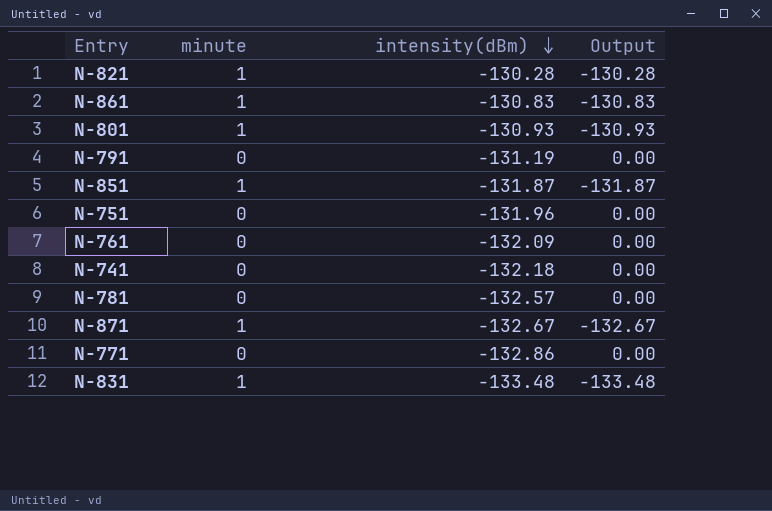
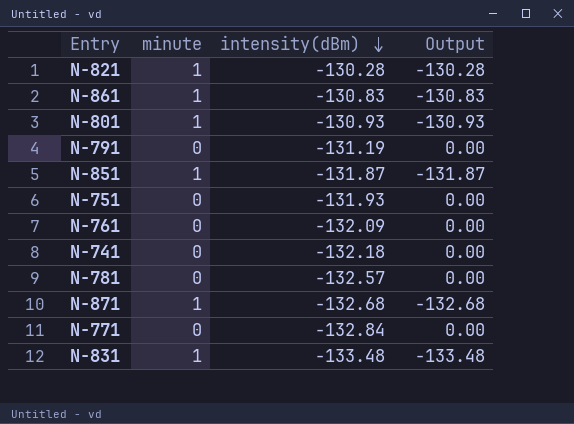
N-751 | intensity(dBm): -131.96 -> -131.93
N-871 | intensity(dBm): -132.67 -> -132.68
N-871 | Output: -132.67 -> -132.68
N-771 | intensity(dBm): -132.86 -> -132.84

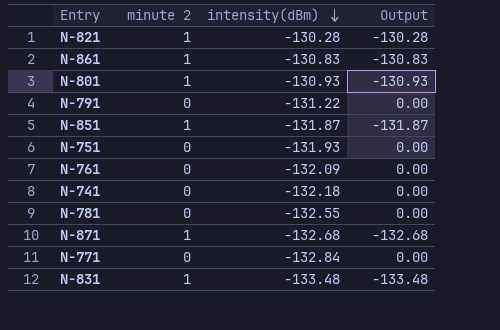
column name: minute -> minute 2
N-791 | intensity(dBm): -131.19 -> -131.22
N-781 | intensity(dBm): -132.57 -> -132.55

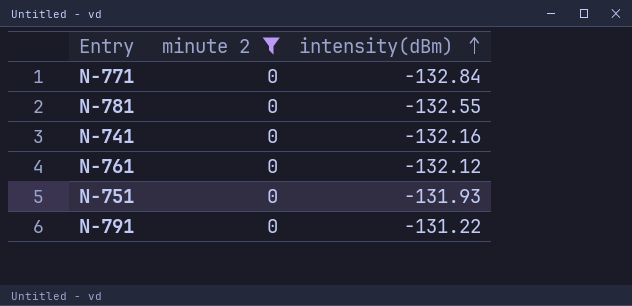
filter: none -> minute 2 = 0
row order: intensity(dBm) descending -> intensity(dBm) ascending
column Output | formula: [minute 2] * [intensity(dBm)] -> none
N-741 | intensity(dBm): -132.18 -> -132.16
N-761 | intensity(dBm): -132.09 -> -132.12

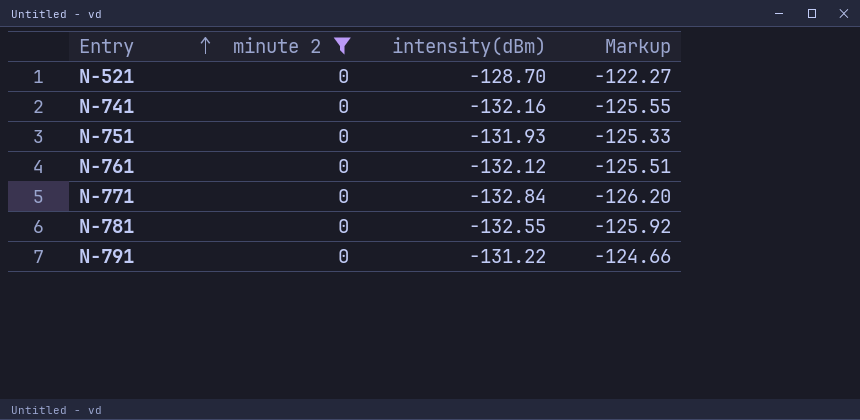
row order: intensity(dBm) ascending -> Entry ascending
column Markup | formula: none -> [intensity(dBm)] * 0.95
row N-521: none -> 0 | -128.70 | -122.27

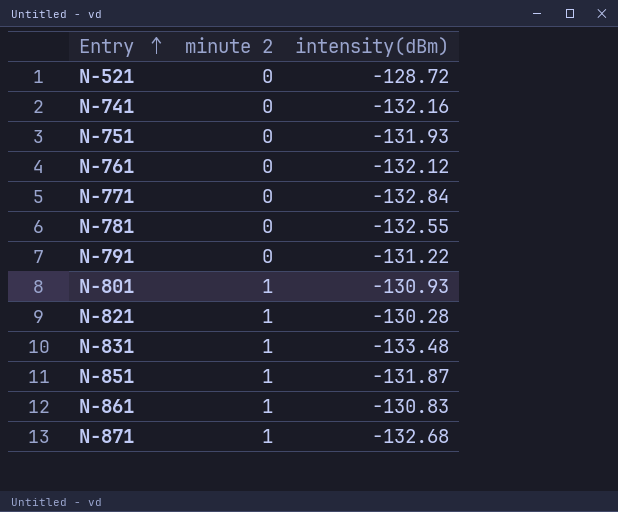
filter: minute 2 = 0 -> none
column Markup | formula: [intensity(dBm)] * 0.95 -> none
N-521 | intensity(dBm): -128.70 -> -128.72

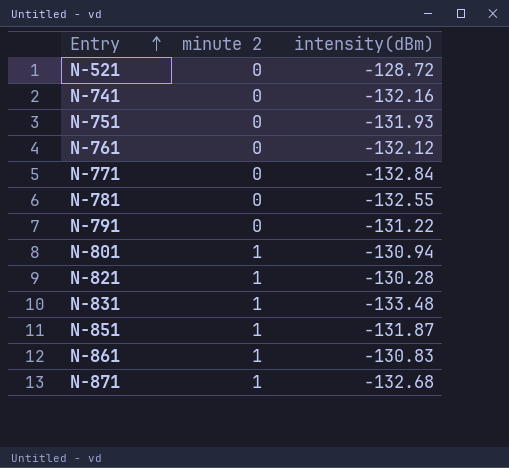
N-801 | intensity(dBm): -130.93 -> -130.94

